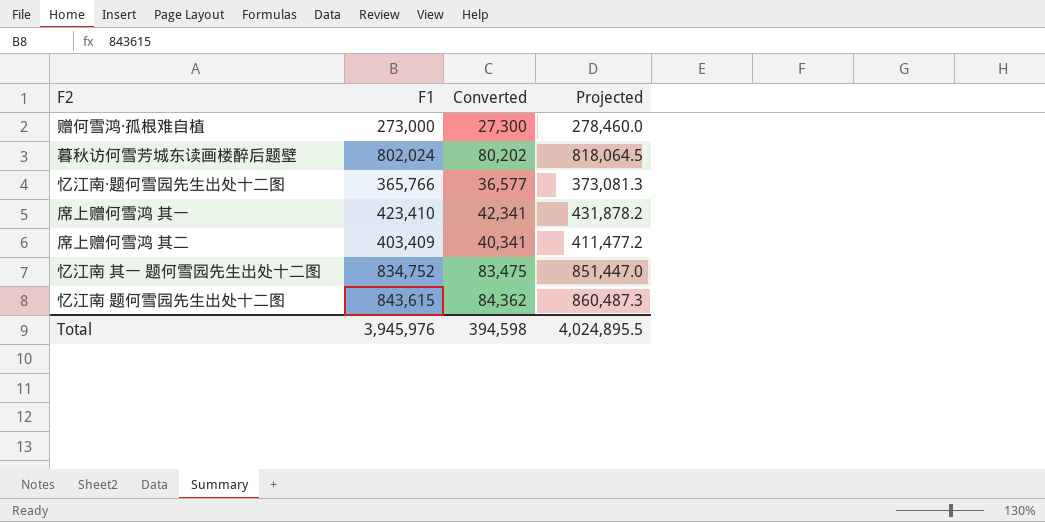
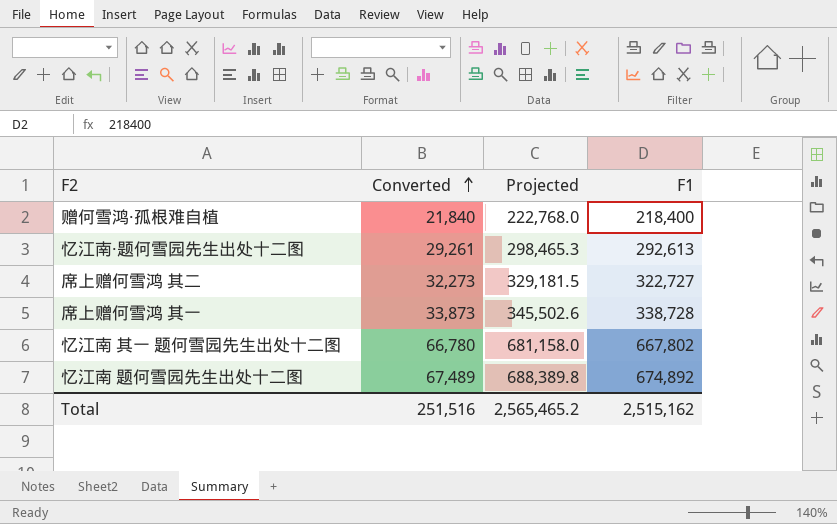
row order: none -> Converted ascending
column F1 | position: 2 -> 4
row 暮秋访何雪芳城东读画楼醉后题壁: 802,024 | 80,202 | 818,064.5 -> none
赠何雪鸿·孤根难自植 | Converted: 27,300 -> 21,840
赠何雪鸿·孤根难自植 | Projected: 278,460.0 -> 222,768.0
赠何雪鸿·孤根难自植 | F1: 273,000 -> 218,400
忆江南·题何雪园先生出处十二图 | Converted: 36,577 -> 29,261
忆江南·题何雪园先生出处十二图 | Projected: 373,081.3 -> 298,465.3
忆江南·题何雪园先生出处十二图 | F1: 365,766 -> 292,613
席上赠何雪鸿 其二 | Converted: 40,341 -> 32,273
席上赠何雪鸿 其二 | Projected: 411,477.2 -> 329,181.5
席上赠何雪鸿 其二 | F1: 403,409 -> 322,727
席上赠何雪鸿 其一 | Converted: 42,341 -> 33,873
席上赠何雪鸿 其一 | Projected: 431,878.2 -> 345,502.6
席上赠何雪鸿 其一 | F1: 423,410 -> 338,728
忆江南 其一 题何雪园先生出处十二图 | Converted: 83,475 -> 66,780
忆江南 其一 题何雪园先生出处十二图 | Projected: 851,447.0 -> 681,158.0
忆江南 其一 题何雪园先生出处十二图 | F1: 834,752 -> 667,802
忆江南 题何雪园先生出处十二图 | Converted: 84,362 -> 67,489
忆江南 题何雪园先生出处十二图 | Projected: 860,487.3 -> 688,389.8
忆江南 题何雪园先生出处十二图 | F1: 843,615 -> 674,892
Total | Converted: 394,598 -> 251,516
Total | Projected: 4,024,895.5 -> 2,565,465.2
Total | F1: 3,945,976 -> 2,515,162

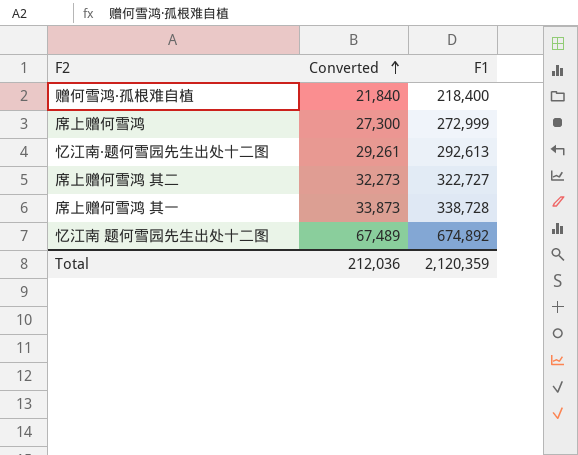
column Projected | formula: [F1] * 1.02 -> none
row 忆江南 其一 题何雪园先生出处十二图: 66,780 | 681,158.0 | 667,802 -> none
row 席上赠何雪鸿: none -> 27,300 | 272,999
Total | Converted: 251,516 -> 212,036
Total | F1: 2,515,162 -> 2,120,359

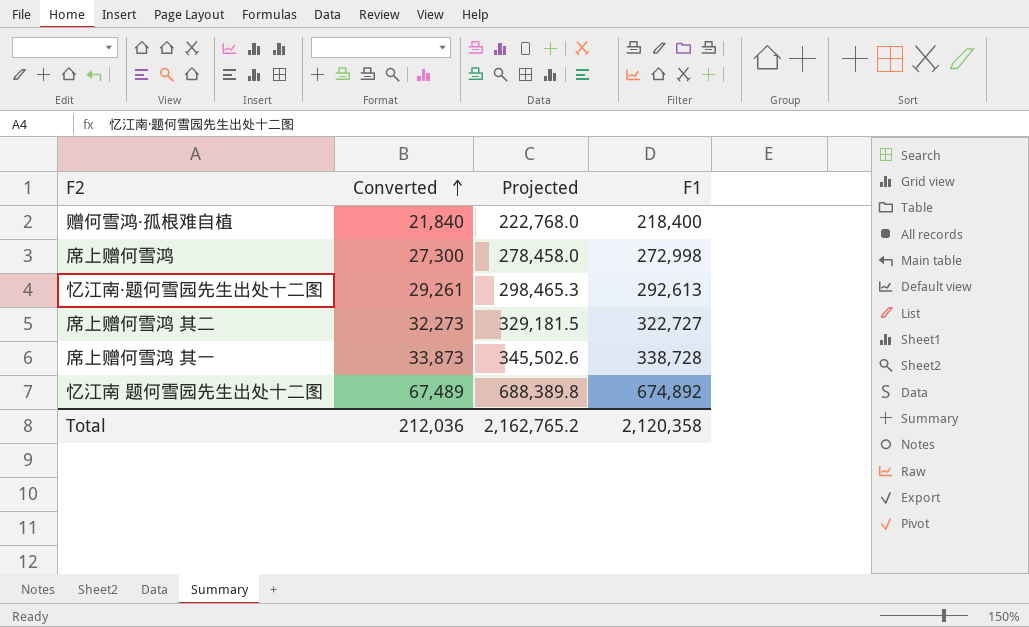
column Projected | formula: none -> [F1] * 1.02
席上赠何雪鸿 | F1: 272,999 -> 272,998
Total | F1: 2,120,359 -> 2,120,358

